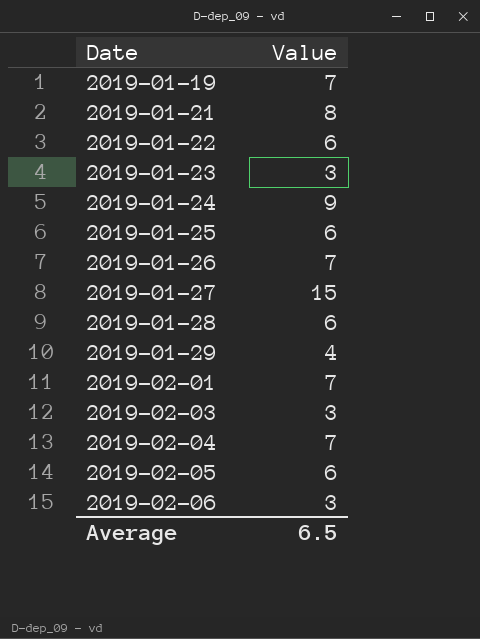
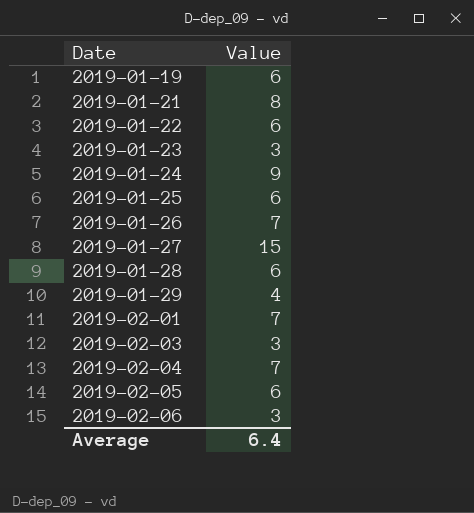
2019-01-19 | Value: 7 -> 6
Average | Value: 6.5 -> 6.4

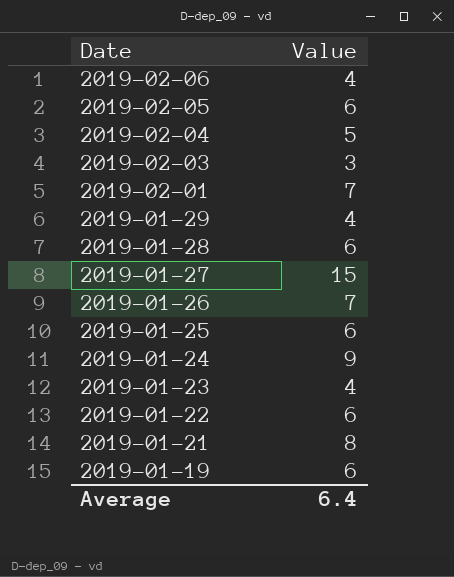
row order: Date ascending -> Date descending
2019-02-06 | Value: 3 -> 4
2019-02-04 | Value: 7 -> 5
2019-01-23 | Value: 3 -> 4

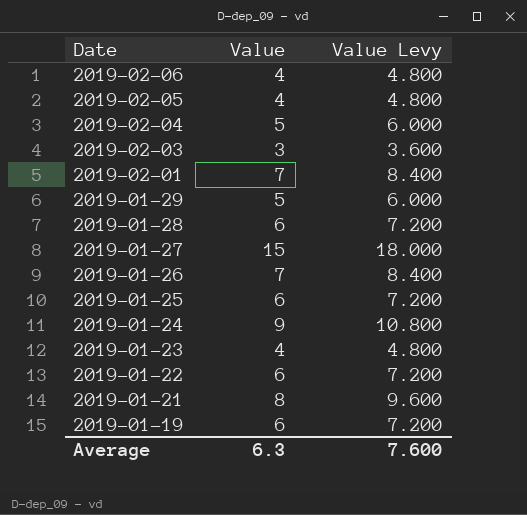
column Value Levy | formula: none -> [Value] * 1.2
2019-02-05 | Value: 6 -> 4
2019-01-29 | Value: 4 -> 5
Average | Value: 6.4 -> 6.3

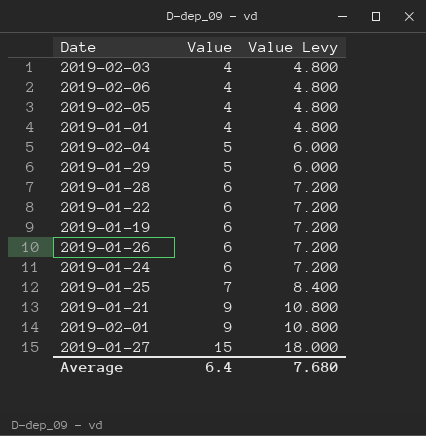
row order: Date descending -> Value ascending
row 2019-01-23: 4 | 4.800 -> none
2019-02-03 | Value: 3 -> 4
2019-02-03 | Value Levy: 3.600 -> 4.800
row 2019-01-01: none -> 4 | 4.800
2019-01-26 | Value: 7 -> 6
2019-01-26 | Value Levy: 8.400 -> 7.200
2019-01-24 | Value: 9 -> 6
2019-01-24 | Value Levy: 10.800 -> 7.200
2019-01-25 | Value: 6 -> 7
2019-01-25 | Value Levy: 7.200 -> 8.400
2019-01-21 | Value: 8 -> 9
2019-01-21 | Value Levy: 9.600 -> 10.800
2019-02-01 | Value: 7 -> 9
2019-02-01 | Value Levy: 8.400 -> 10.800
Average | Value: 6.3 -> 6.4
Average | Value Levy: 7.600 -> 7.680

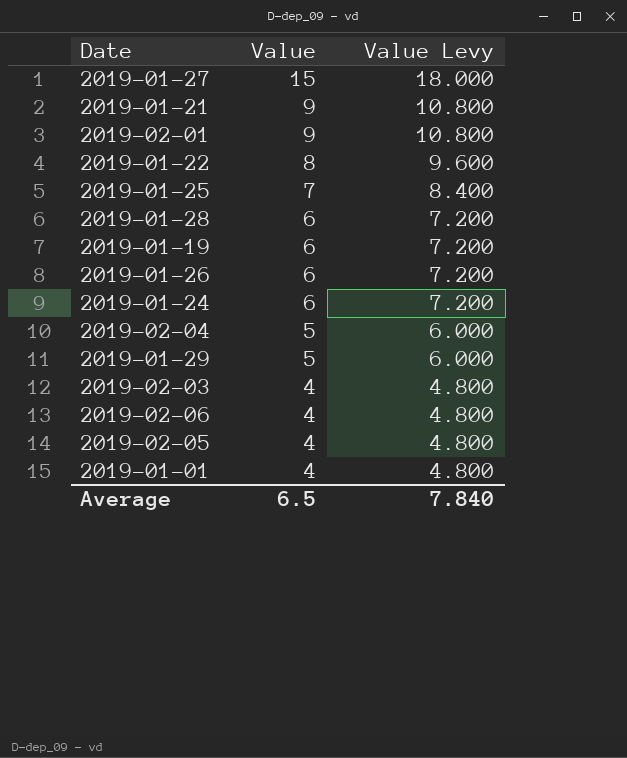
row order: Value ascending -> Value descending
2019-01-22 | Value: 6 -> 8
2019-01-22 | Value Levy: 7.200 -> 9.600
Average | Value: 6.4 -> 6.5
Average | Value Levy: 7.680 -> 7.840

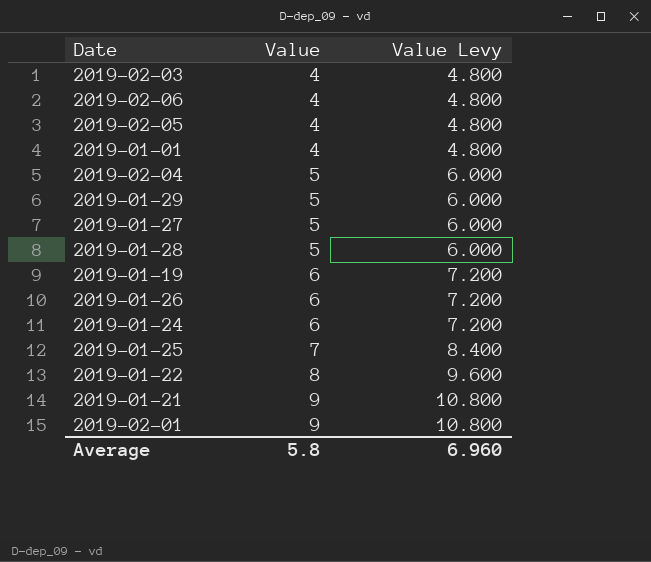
row order: Value descending -> Value ascending
2019-01-27 | Value: 15 -> 5
2019-01-27 | Value Levy: 18.000 -> 6.000
2019-01-28 | Value: 6 -> 5
2019-01-28 | Value Levy: 7.200 -> 6.000
Average | Value: 6.5 -> 5.8
Average | Value Levy: 7.840 -> 6.960

